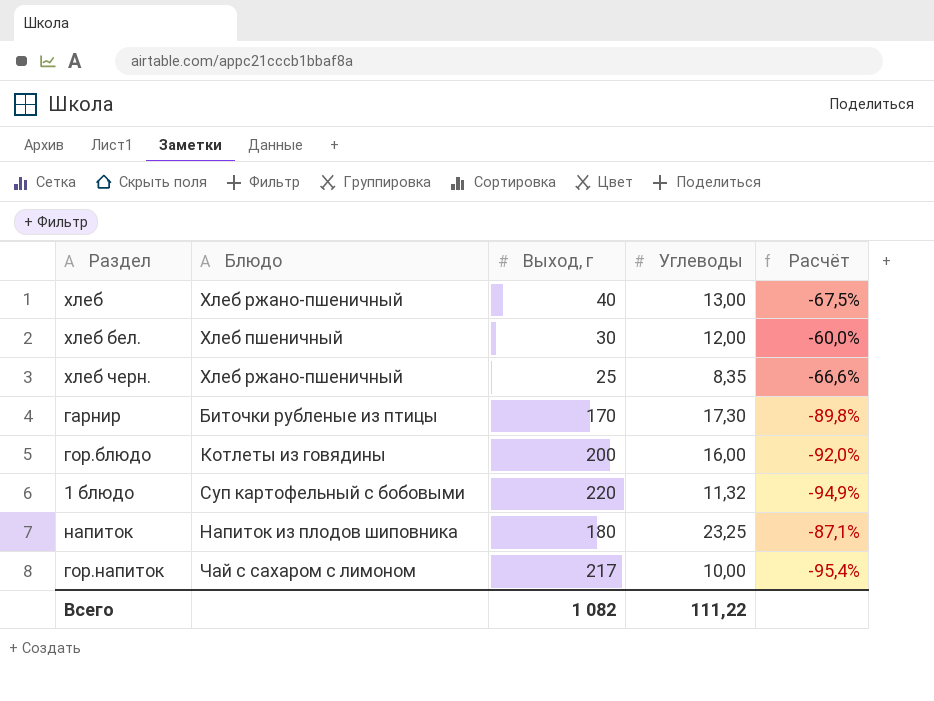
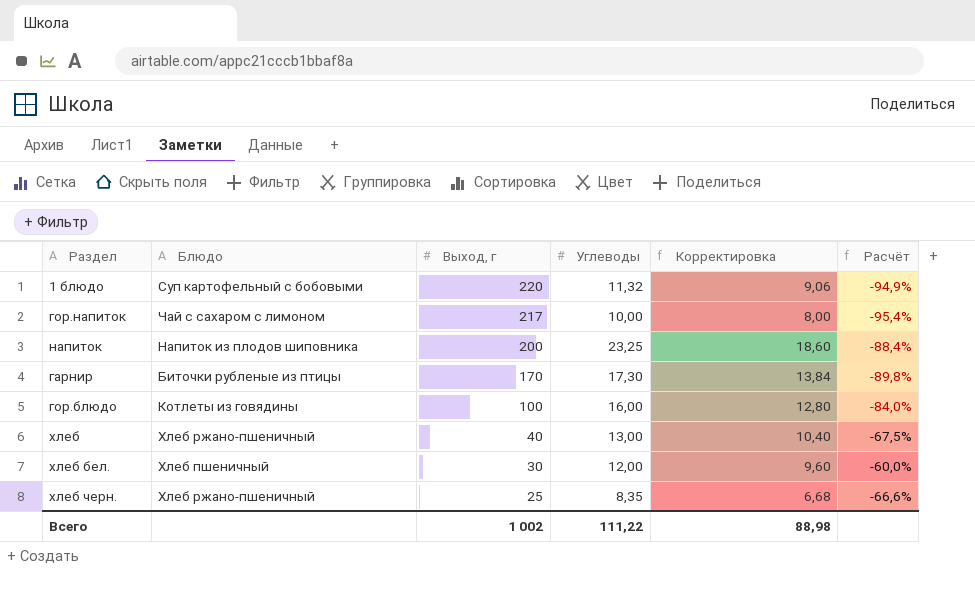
row order: none -> Выход, г descending
column Корректировка | formula: none -> [Углеводы] * 0,8
напиток | Выход, г: 180 -> 200
напиток | Расчёт: -87,1% -> -88,4%
гор.блюдо | Выход, г: 200 -> 100
гор.блюдо | Расчёт: -92,0% -> -84,0%
Всего | Выход, г: 1 082 -> 1 002

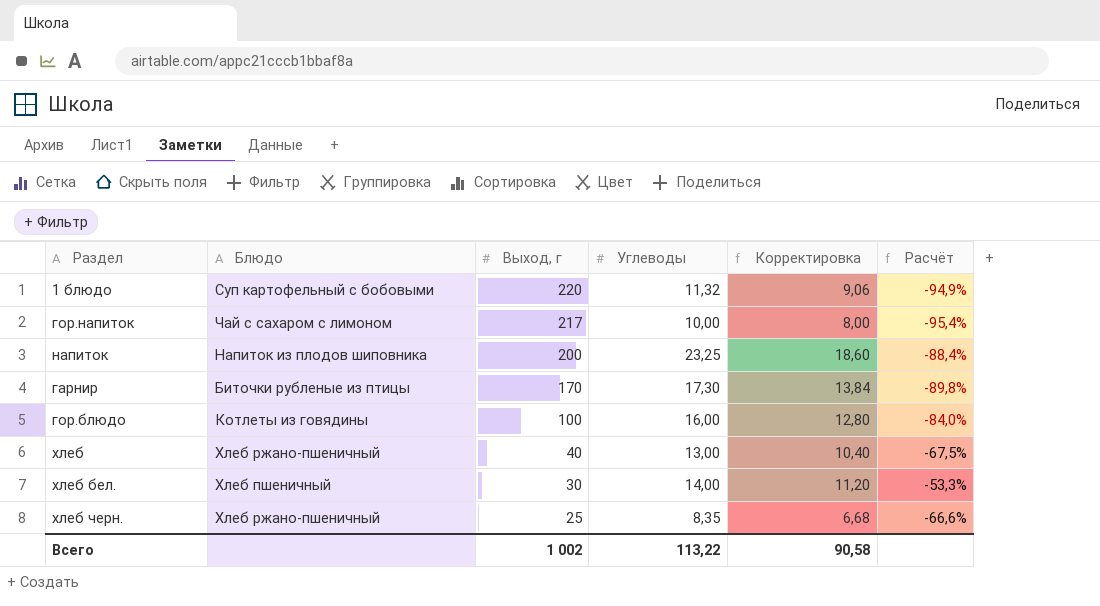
хлеб бел. | Углеводы: 12,00 -> 14,00
хлеб бел. | Корректировка: 9,60 -> 11,20
хлеб бел. | Расчёт: -60,0% -> -53,3%
Всего | Углеводы: 111,22 -> 113,22
Всего | Корректировка: 88,98 -> 90,58

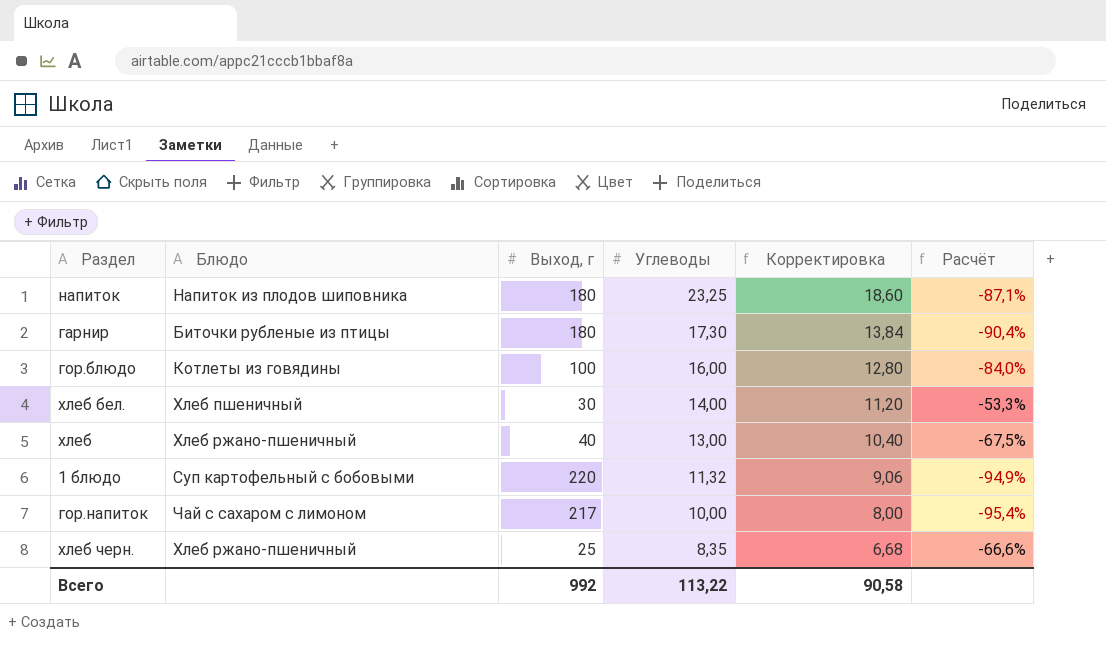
row order: Выход, г descending -> Углеводы descending
напиток | Выход, г: 200 -> 180
напиток | Расчёт: -88,4% -> -87,1%
гарнир | Выход, г: 170 -> 180
гарнир | Расчёт: -89,8% -> -90,4%
Всего | Выход, г: 1 002 -> 992

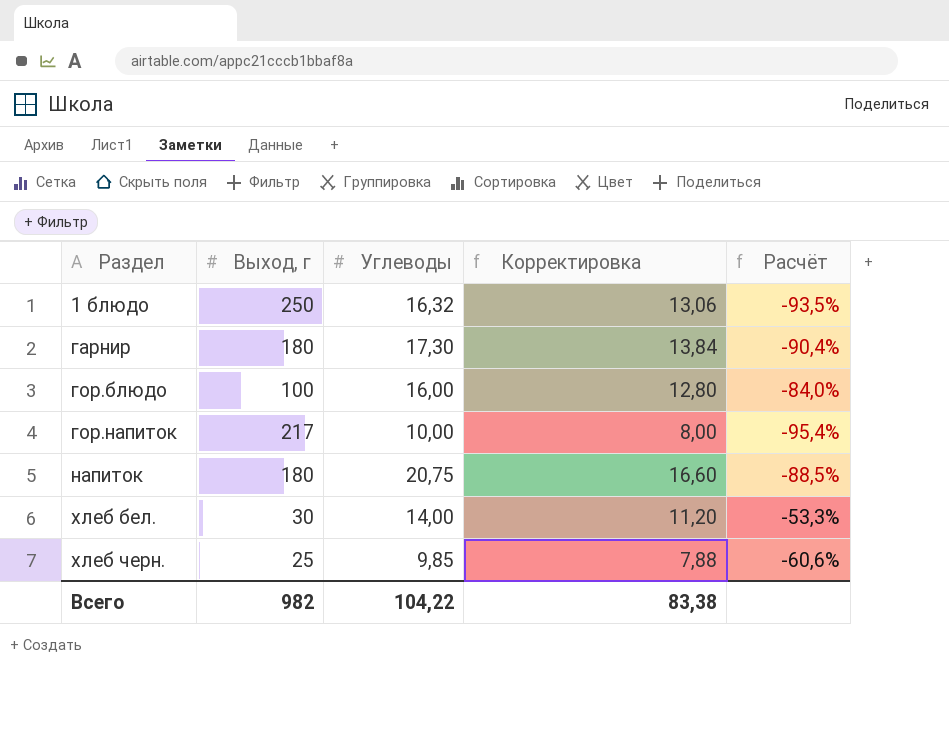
row order: Углеводы descending -> Раздел ascending
column Блюдо | position: 2 -> none
row хлеб: Хлеб ржано-пшеничный | 40 | 13,00 | 10,40 | -67,5% -> none
1 блюдо | Выход, г: 220 -> 250
1 блюдо | Углеводы: 11,32 -> 16,32
1 блюдо | Корректировка: 9,06 -> 13,06
1 блюдо | Расчёт: -94,9% -> -93,5%
напиток | Углеводы: 23,25 -> 20,75
напиток | Корректировка: 18,60 -> 16,60
напиток | Расчёт: -87,1% -> -88,5%
хлеб черн. | Углеводы: 8,35 -> 9,85
хлеб черн. | Корректировка: 6,68 -> 7,88
хлеб черн. | Расчёт: -66,6% -> -60,6%
Всего | Выход, г: 992 -> 982
Всего | Углеводы: 113,22 -> 104,22
Всего | Корректировка: 90,58 -> 83,38

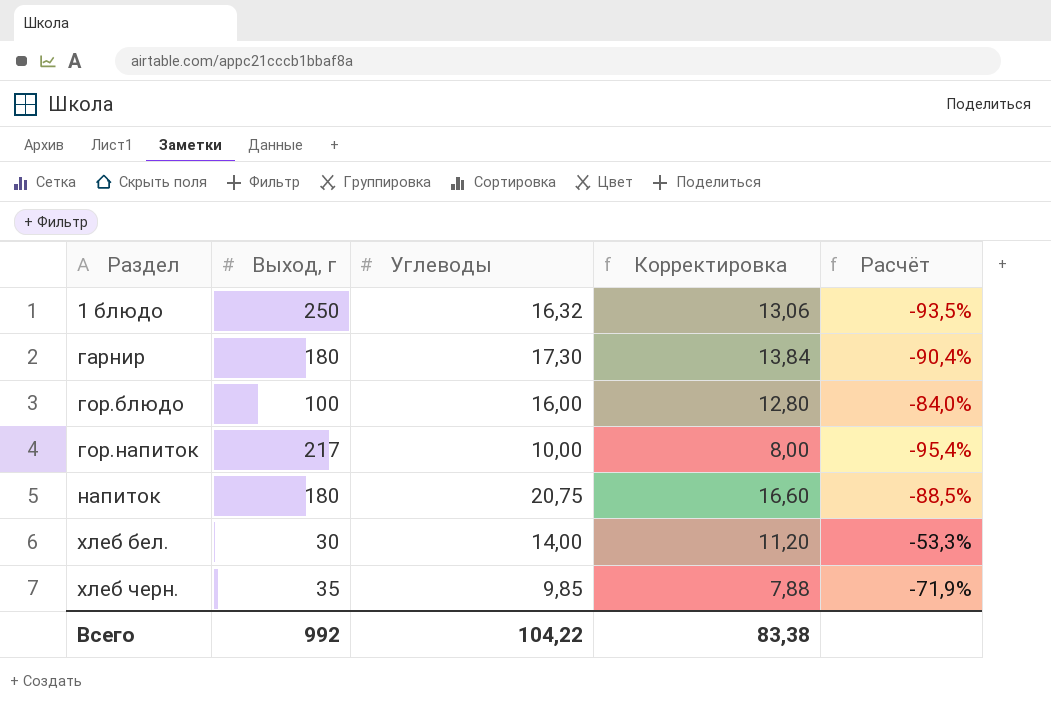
хлеб черн. | Выход, г: 25 -> 35
хлеб черн. | Расчёт: -60,6% -> -71,9%
Всего | Выход, г: 982 -> 992

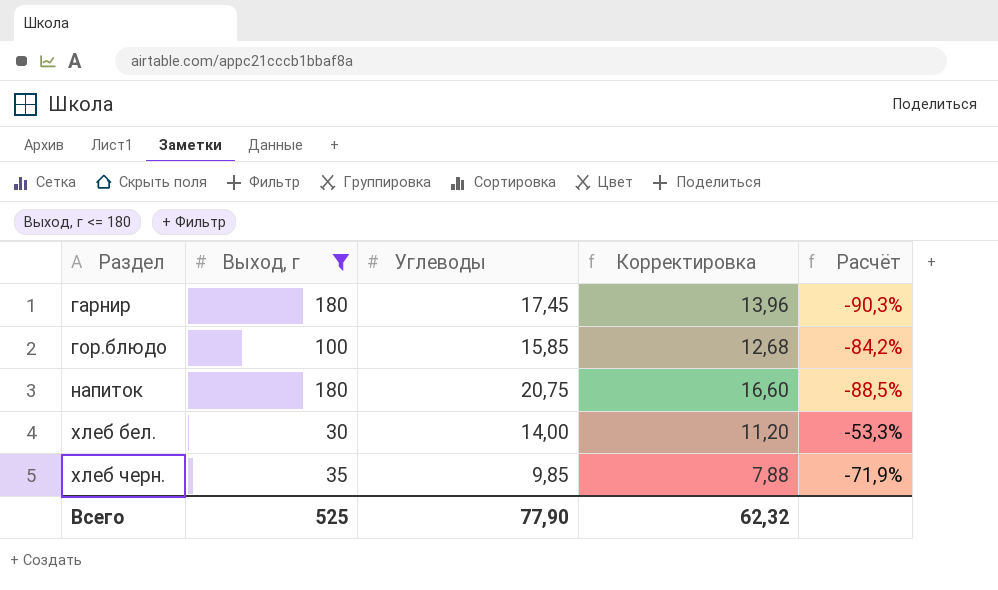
filter: none -> Выход, г <= 180
гарнир | Углеводы: 17,30 -> 17,45
гарнир | Корректировка: 13,84 -> 13,96
гарнир | Расчёт: -90,4% -> -90,3%
гор.блюдо | Углеводы: 16,00 -> 15,85
гор.блюдо | Корректировка: 12,80 -> 12,68
гор.блюдо | Расчёт: -84,0% -> -84,2%
Всего | Выход, г: 992 -> 525
Всего | Углеводы: 104,22 -> 77,90
Всего | Корректировка: 83,38 -> 62,32

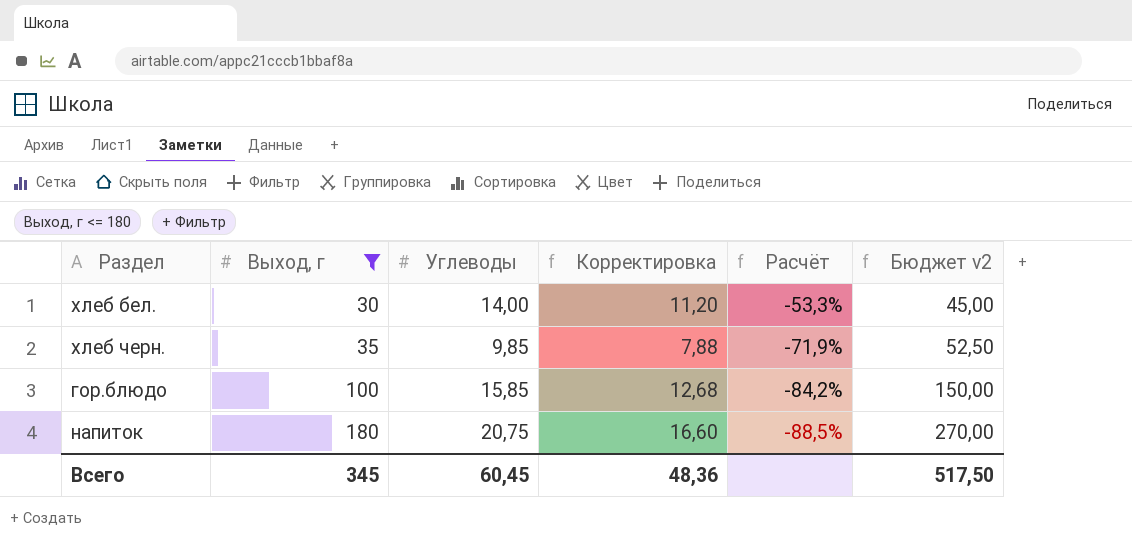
row order: Раздел ascending -> Выход, г ascending
column Бюджет v2 | formula: none -> [Выход, г] * 1,5
row гарнир: 180 | 17,45 | 13,96 | -90,3% -> none
Всего | Выход, г: 525 -> 345
Всего | Углеводы: 77,90 -> 60,45
Всего | Корректировка: 62,32 -> 48,36

